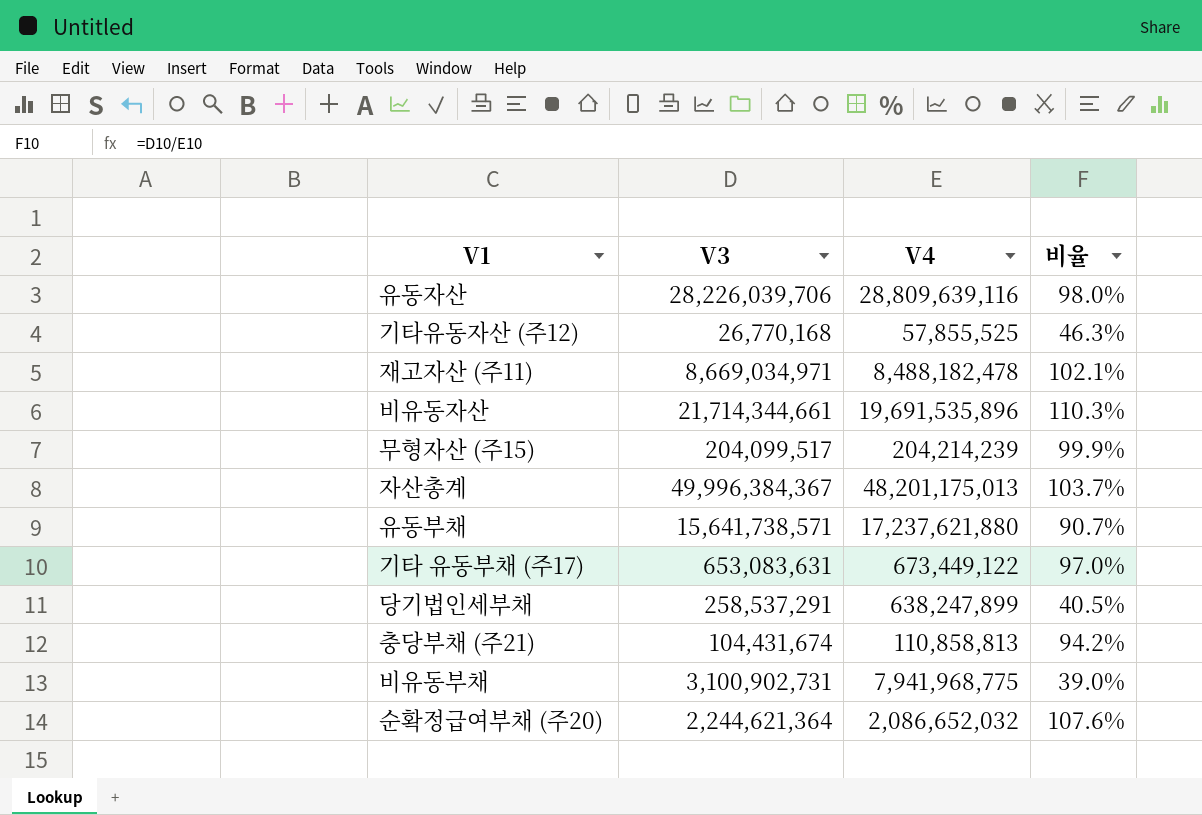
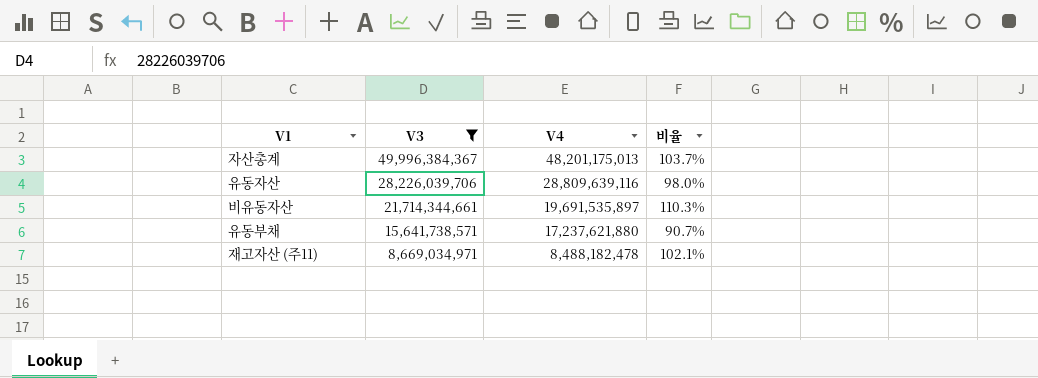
filter: none -> V3 >= 8,669,034,971
row order: none -> V3 descending
비유동자산 | V4: 19,691,535,896 -> 19,691,535,897

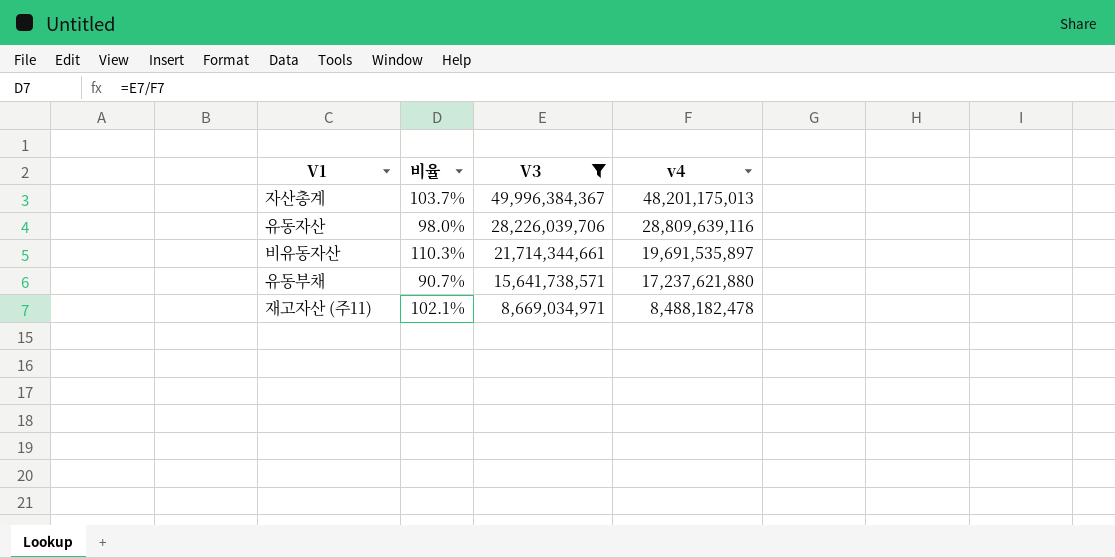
column 비율 | position: 4 -> 2
column name: V4 -> v4

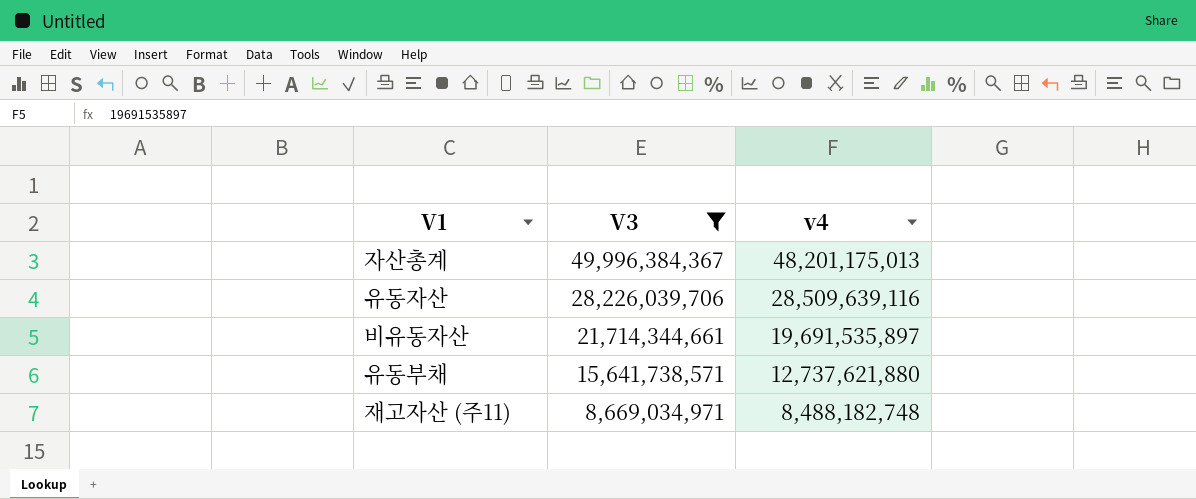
column 비율 | formula: [V3] / [v4] -> none
유동자산 | v4: 28,809,639,116 -> 28,509,639,116
유동부채 | v4: 17,237,621,880 -> 12,737,621,880
재고자산 (주11) | v4: 8,488,182,478 -> 8,488,182,748

